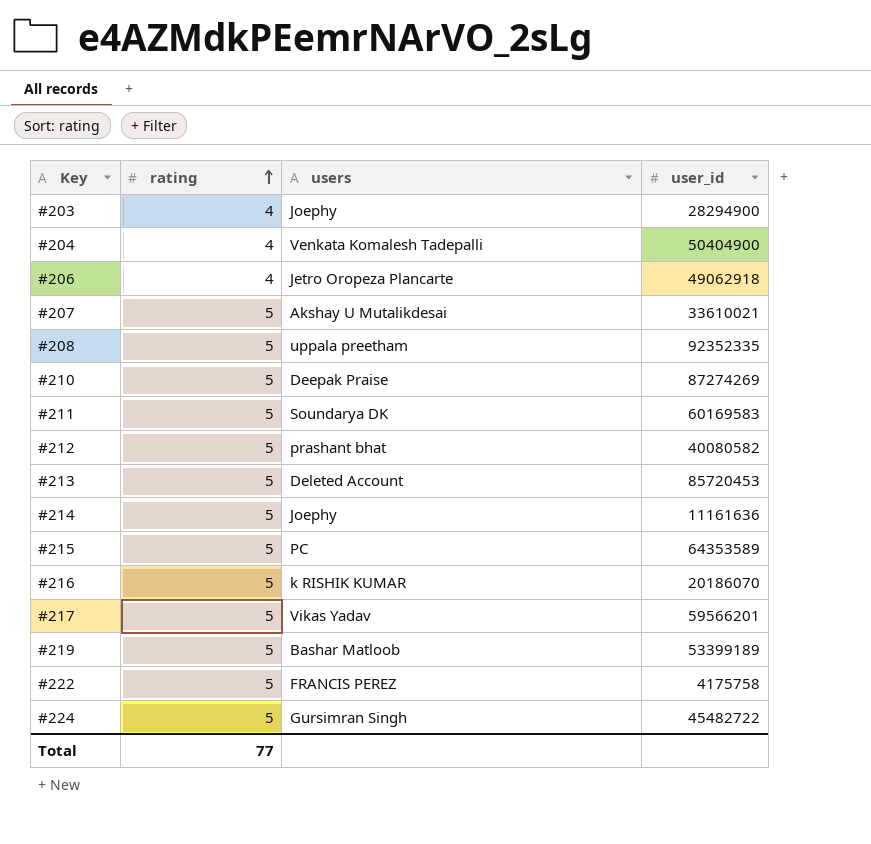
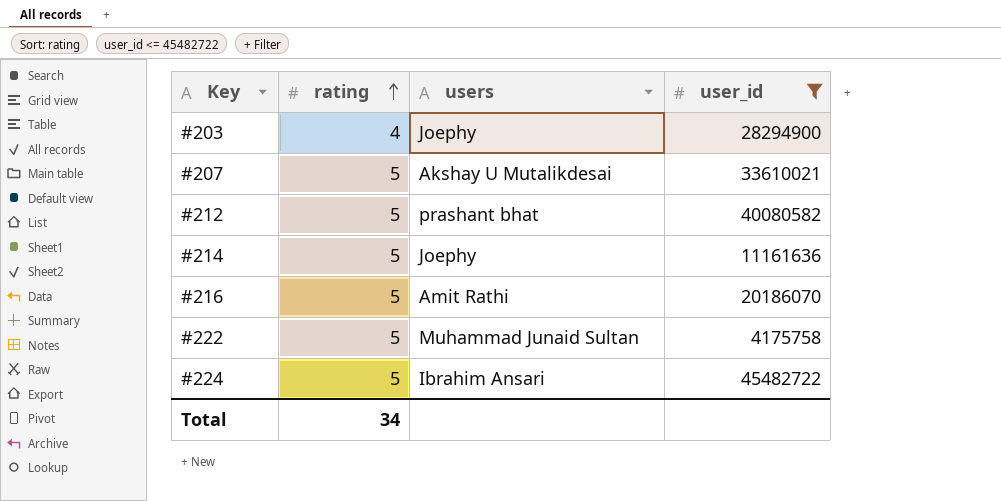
filter: none -> user_id <= 45482722
#216 | users: k RISHIK KUMAR -> Amit Rathi
#222 | users: FRANCIS PEREZ -> Muhammad Junaid Sultan
#224 | users: Gursimran Singh -> Ibrahim Ansari
Total | rating: 77 -> 34

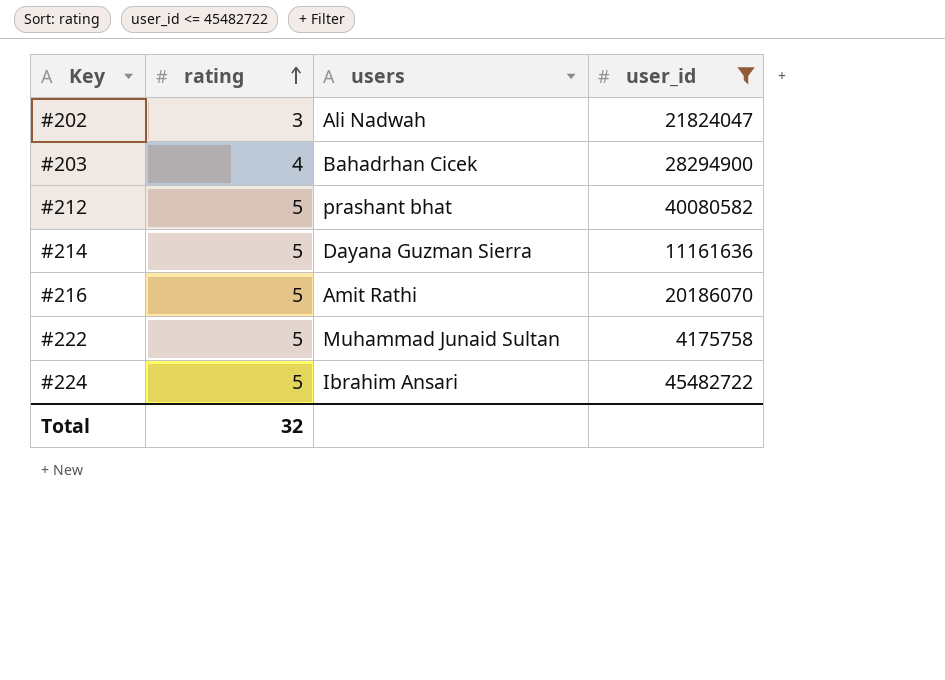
row #207: 5 | Akshay U Mutalikdesai | 33610021 -> none
row #202: none -> 3 | Ali Nadwah | 21824047
#203 | users: Joephy -> Bahadrhan Cicek
#214 | users: Joephy -> Dayana Guzman Sierra
Total | rating: 34 -> 32

